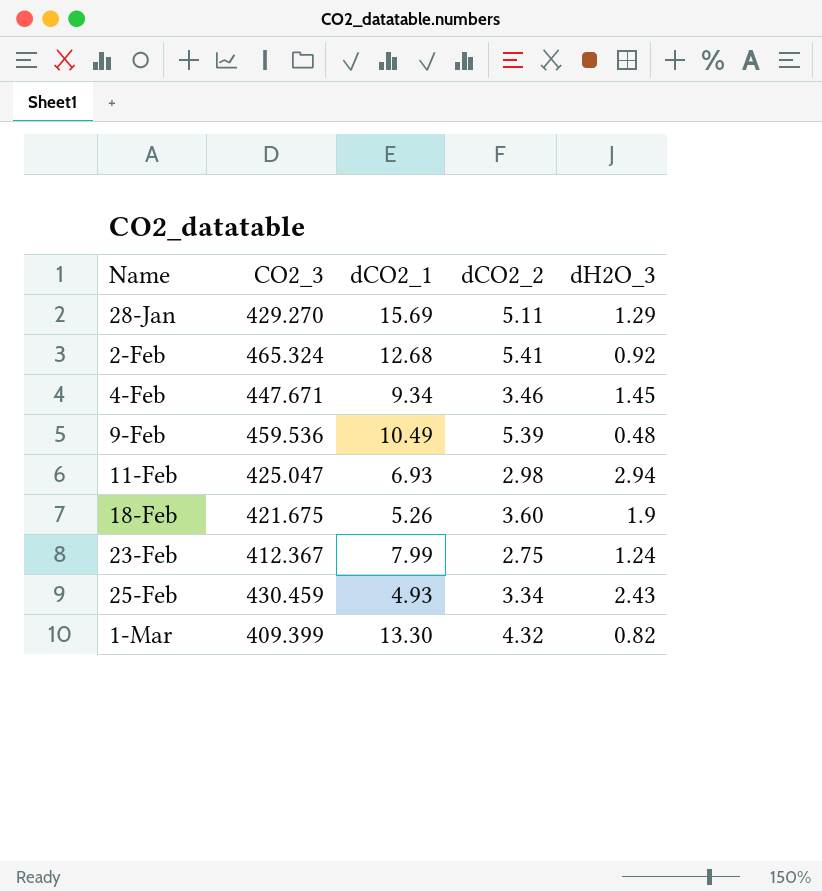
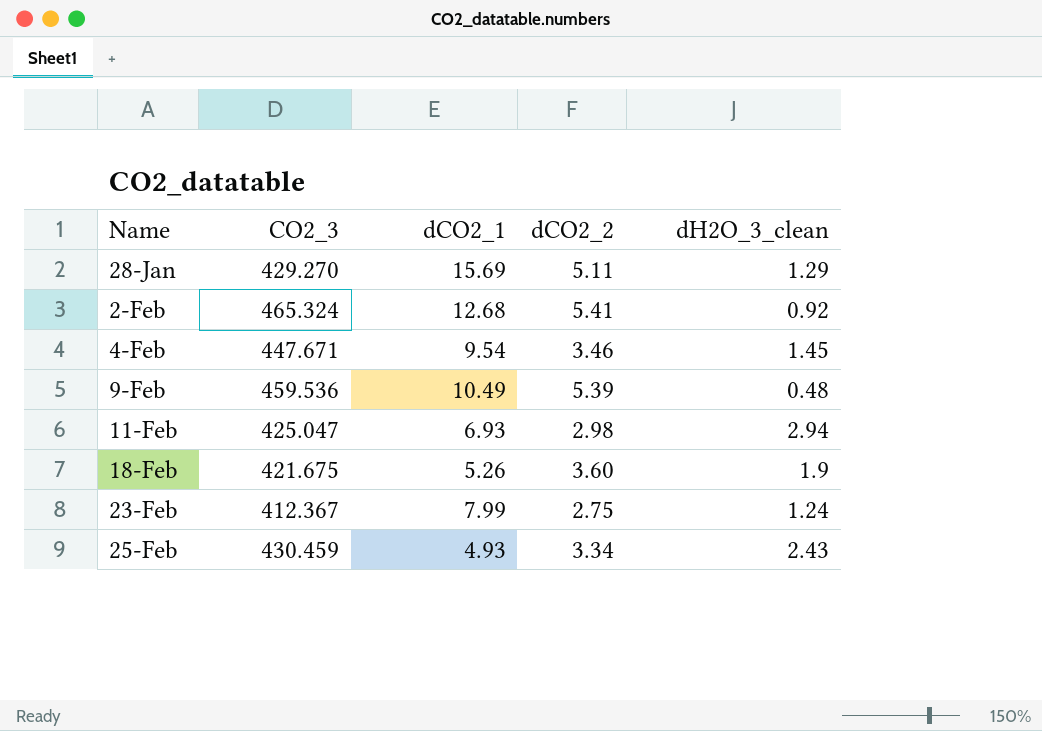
column name: dH2O_3 -> dH2O_3_clean
row 1-Mar: 409.399 | 13.30 | 4.32 | 0.82 -> none
4-Feb | dCO2_1: 9.34 -> 9.54

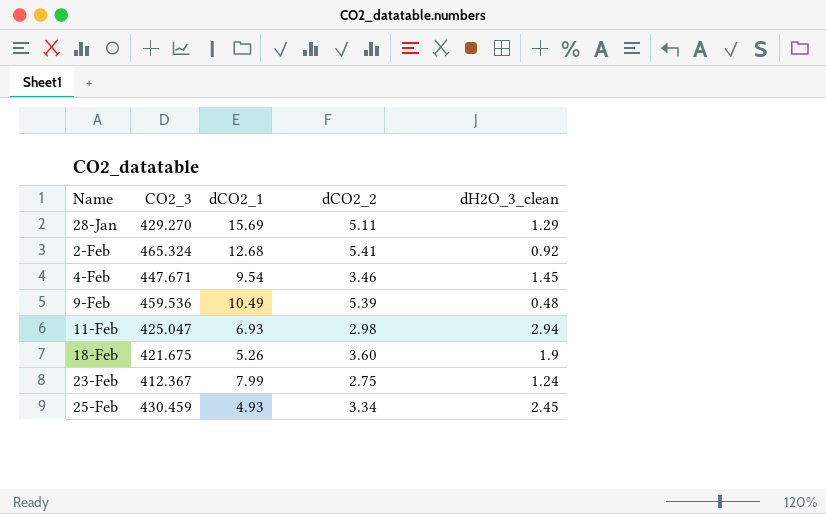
25-Feb | dH2O_3_clean: 2.43 -> 2.45

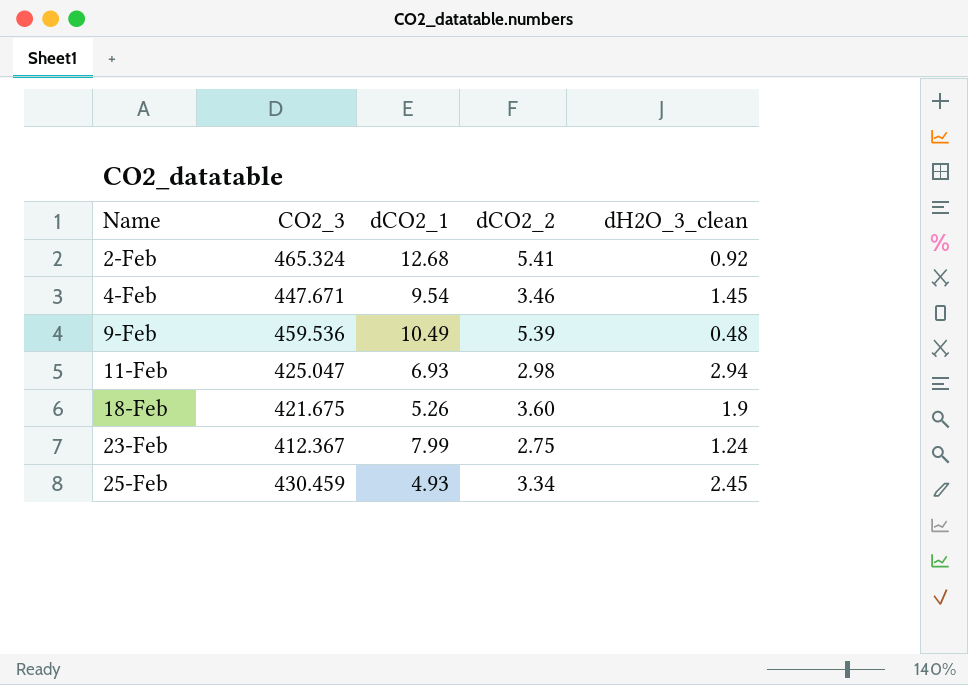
row 28-Jan: 429.270 | 15.69 | 5.11 | 1.29 -> none

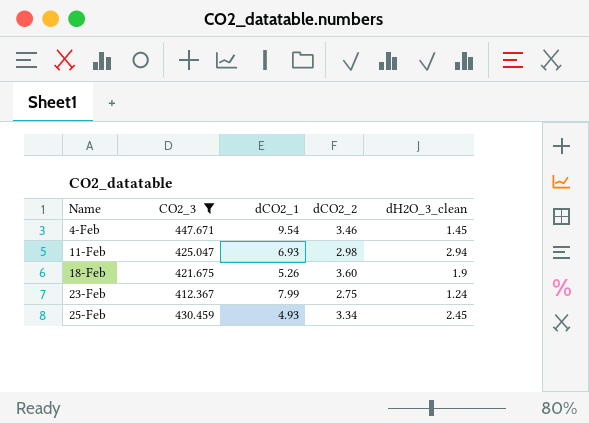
filter: none -> CO2_3 <= 447.671

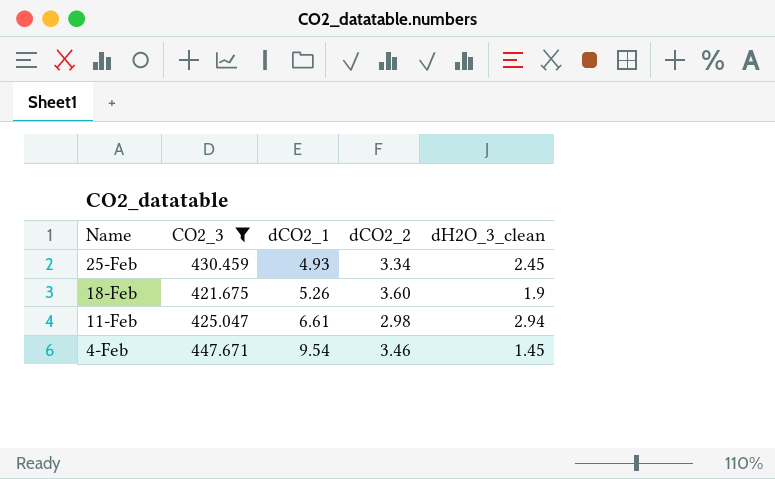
row order: Name ascending -> Name descending
row 23-Feb: 412.367 | 7.99 | 2.75 | 1.24 -> none
11-Feb | dCO2_1: 6.93 -> 6.61

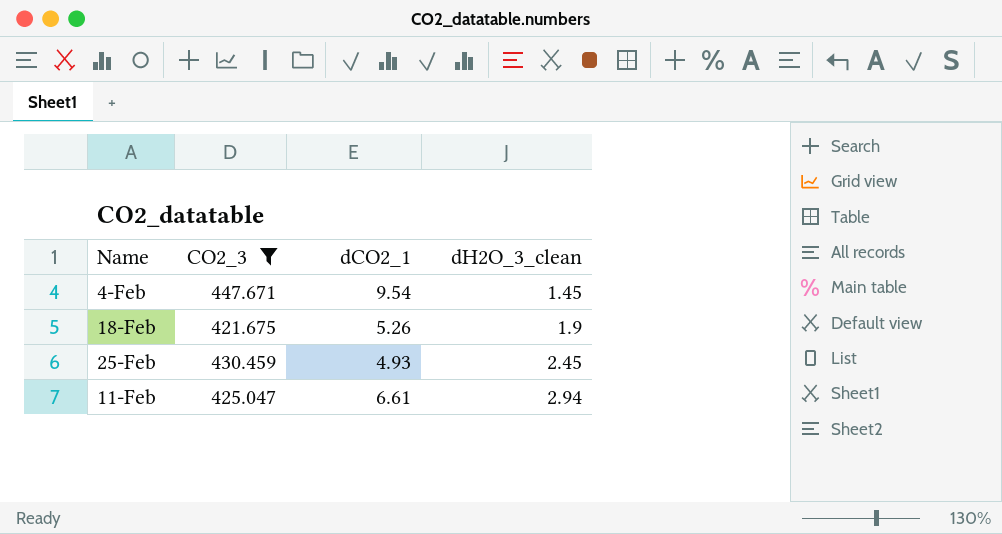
row order: Name descending -> dH2O_3_clean ascending
column dCO2_2 | position: 4 -> none

